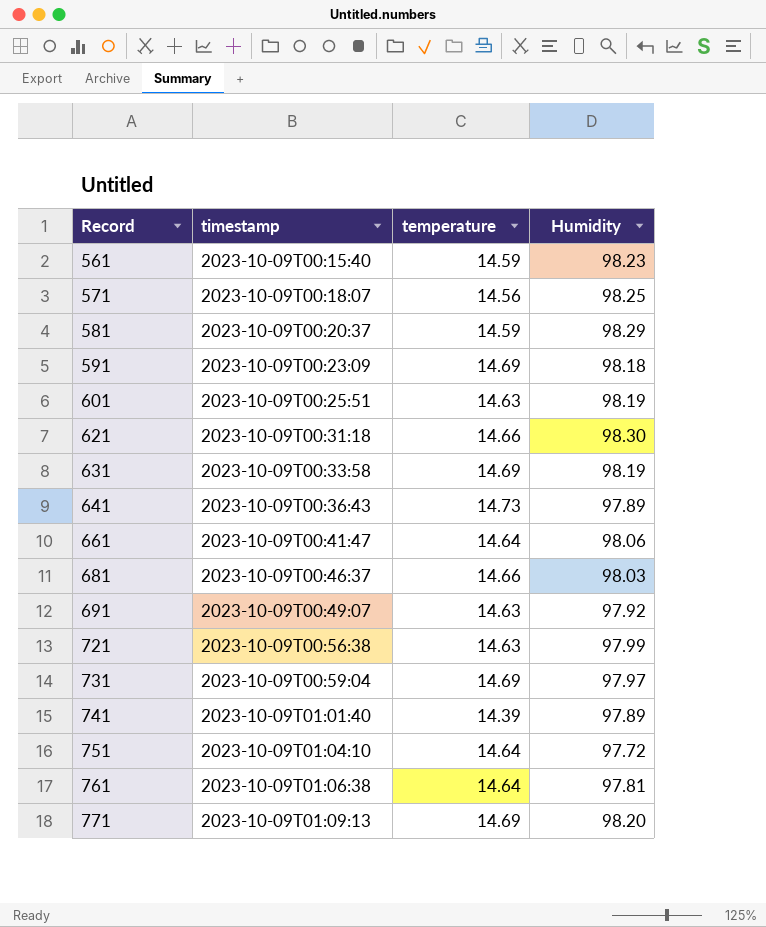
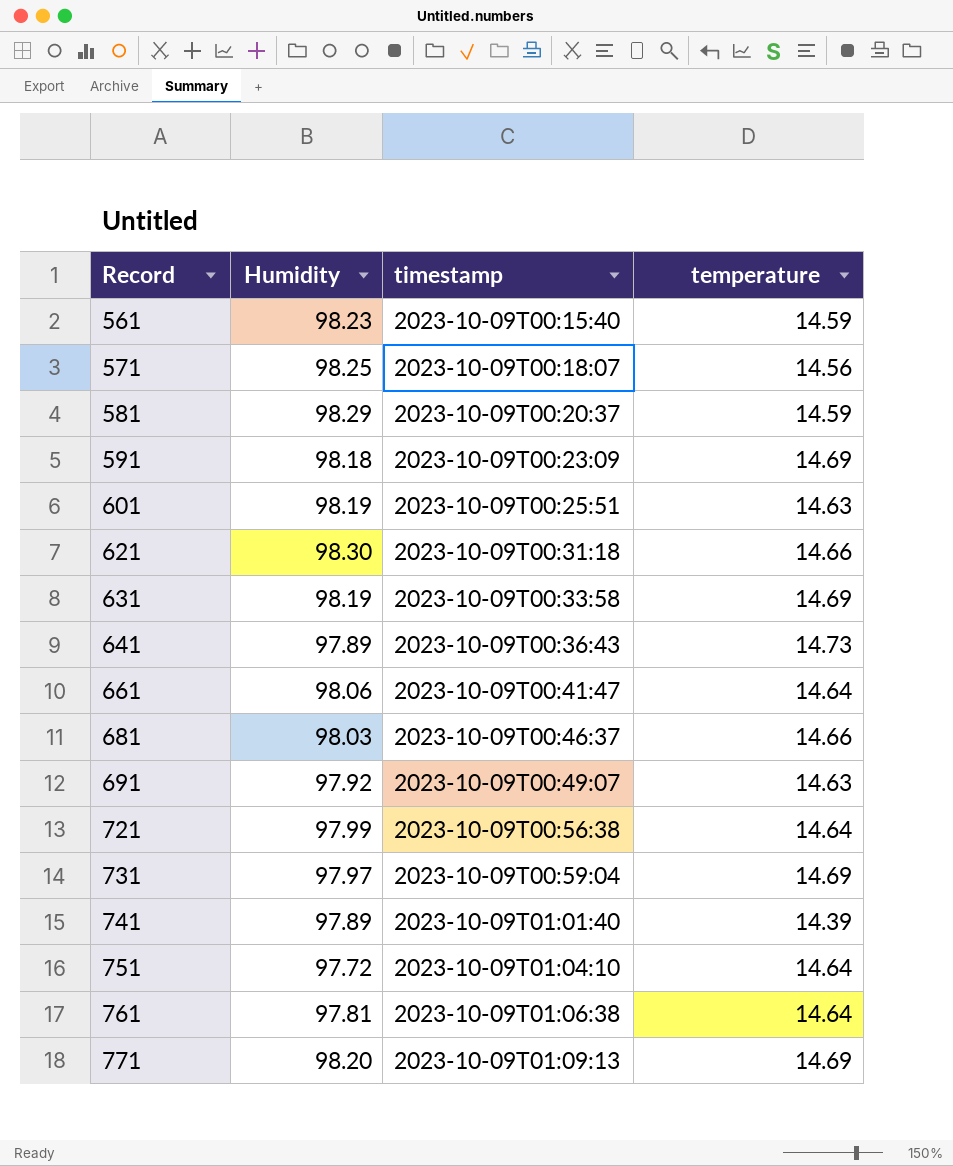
column Humidity | position: 4 -> 2
721 | temperature: 14.63 -> 14.64

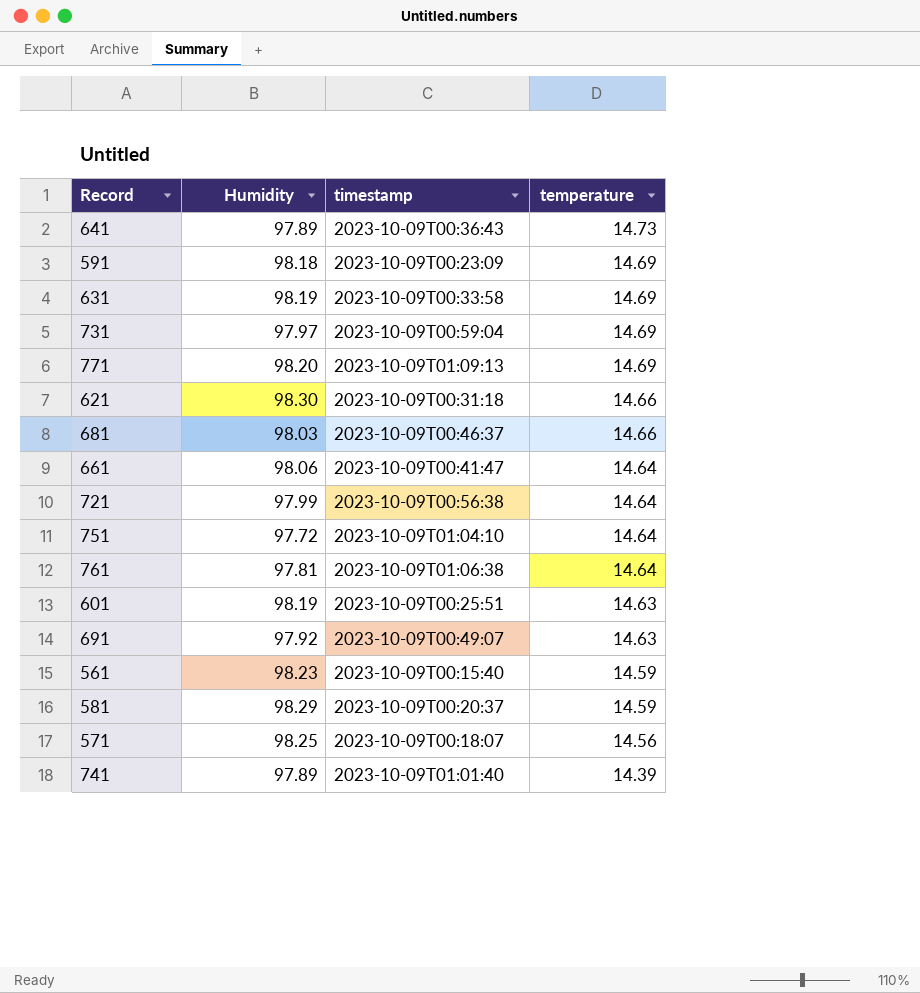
row order: Record ascending -> temperature descending

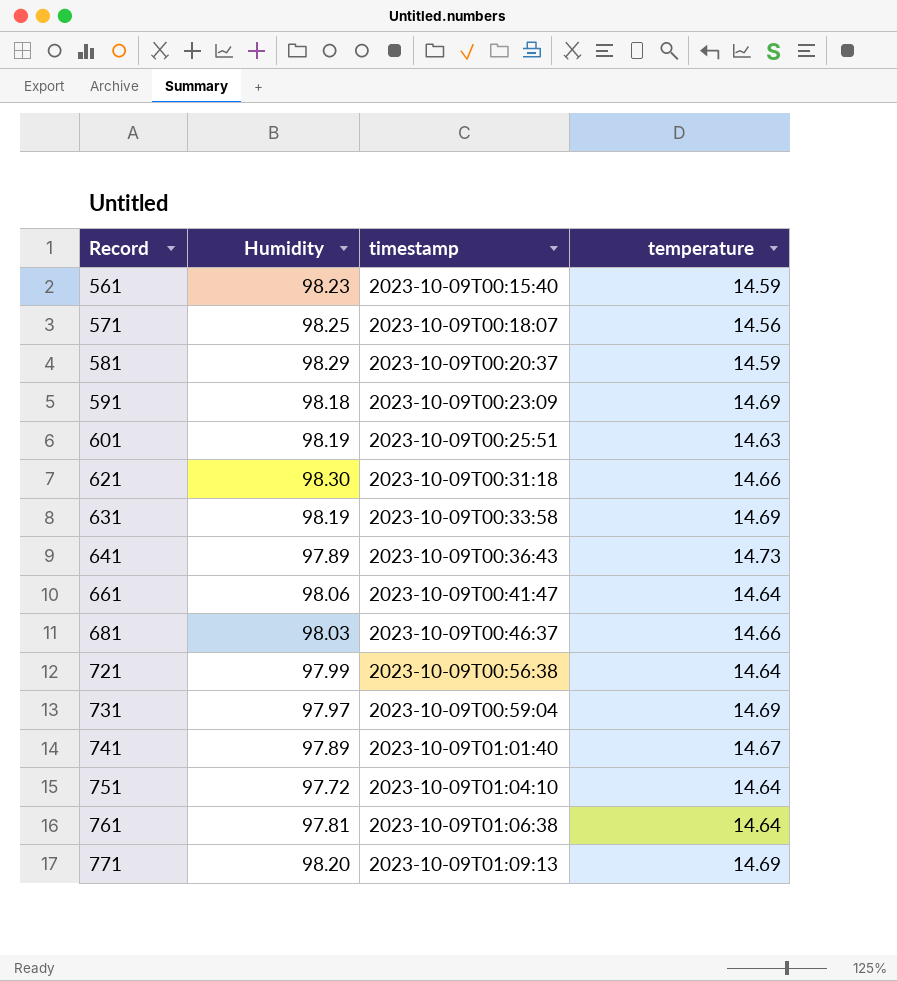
row order: temperature descending -> Record ascending
row 691: 97.92 | 2023-10-09T00:49:07 | 14.63 -> none
741 | temperature: 14.39 -> 14.67

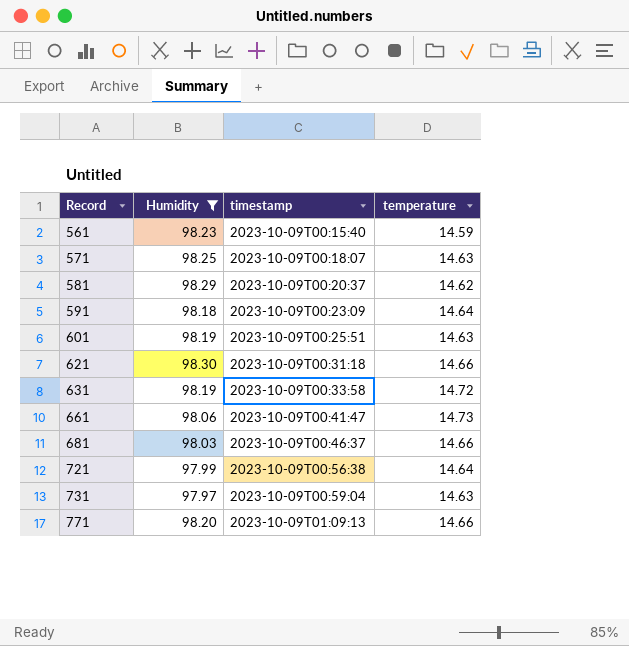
filter: none -> Humidity >= 97.97
571 | temperature: 14.56 -> 14.63
581 | temperature: 14.59 -> 14.62
591 | temperature: 14.69 -> 14.64
631 | temperature: 14.69 -> 14.72
661 | temperature: 14.64 -> 14.73
731 | temperature: 14.69 -> 14.63
771 | temperature: 14.69 -> 14.66

